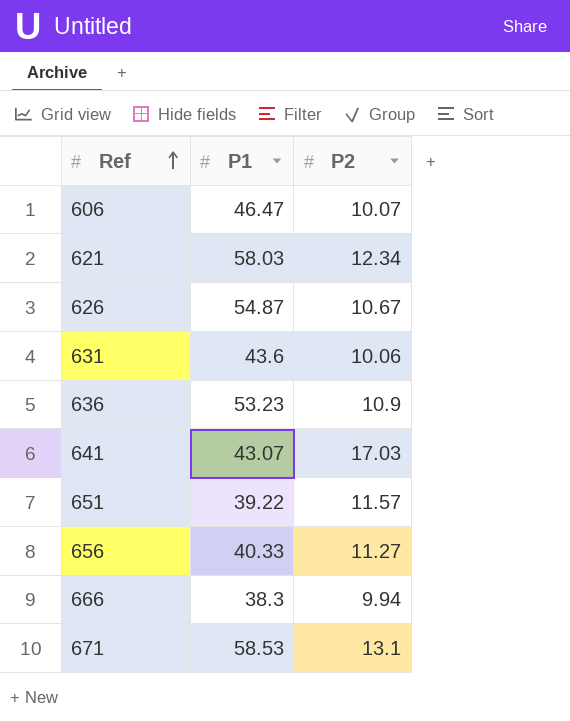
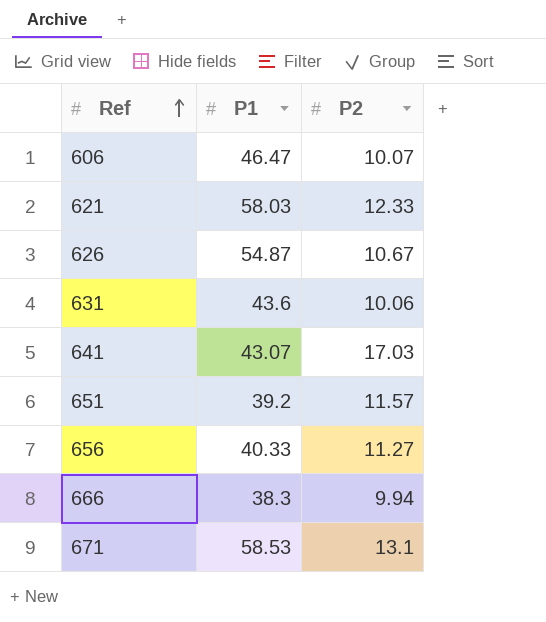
row 636: 53.23 | 10.9 -> none
621 | P2: 12.34 -> 12.33
651 | P1: 39.22 -> 39.2

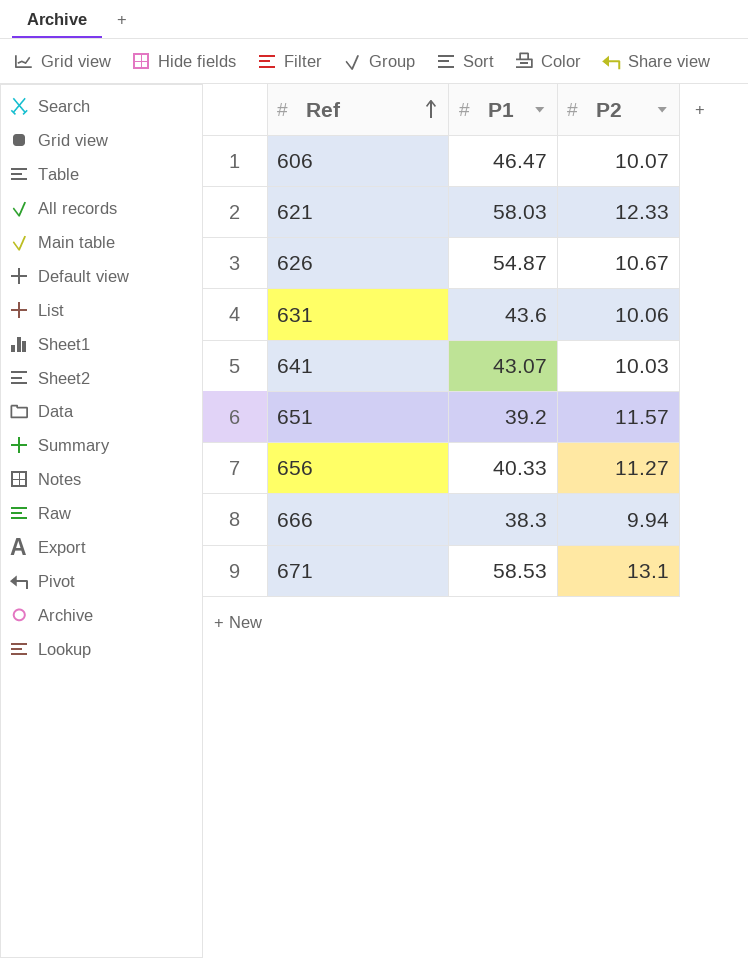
641 | P2: 17.03 -> 10.03

